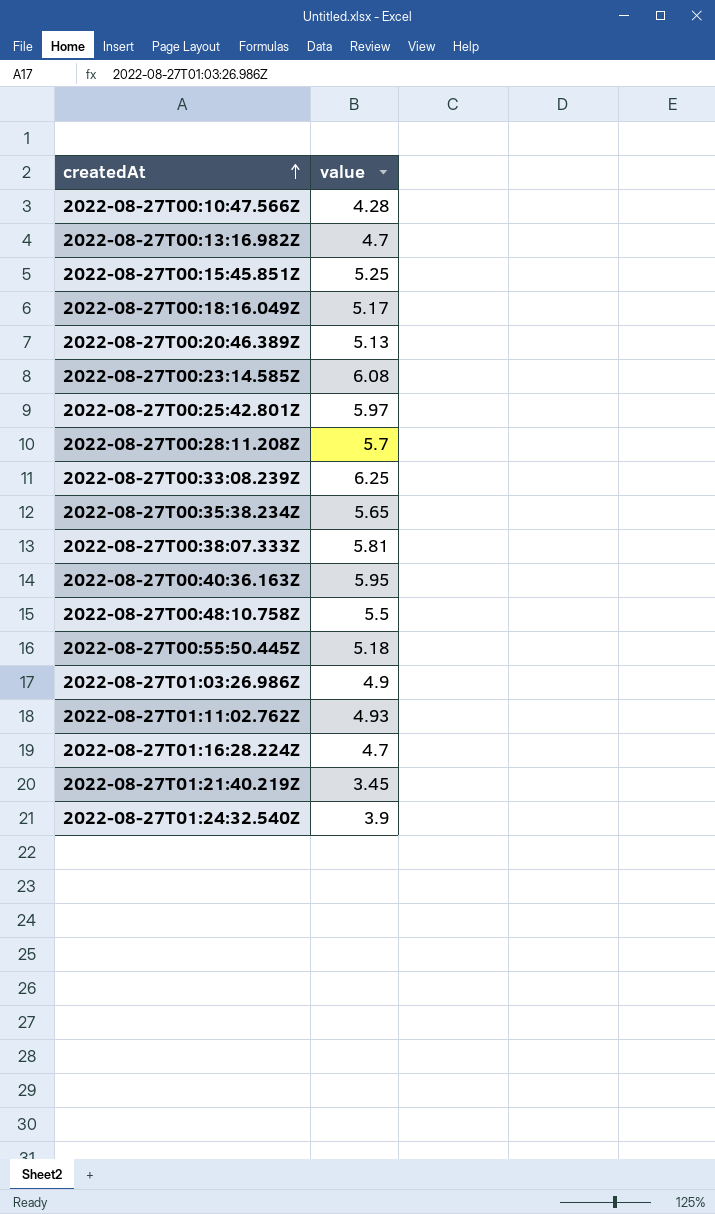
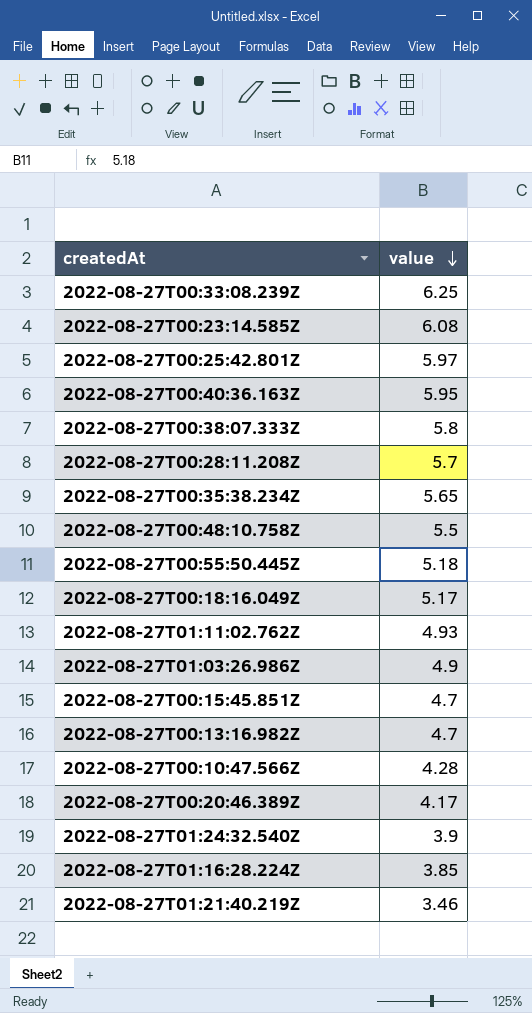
row order: createdAt ascending -> value descending
2022-08-27T00:38:07.333Z | value: 5.81 -> 5.8
2022-08-27T00:15:45.851Z | value: 5.25 -> 4.7
2022-08-27T00:20:46.389Z | value: 5.13 -> 4.17
2022-08-27T01:16:28.224Z | value: 4.7 -> 3.85
2022-08-27T01:21:40.219Z | value: 3.45 -> 3.46

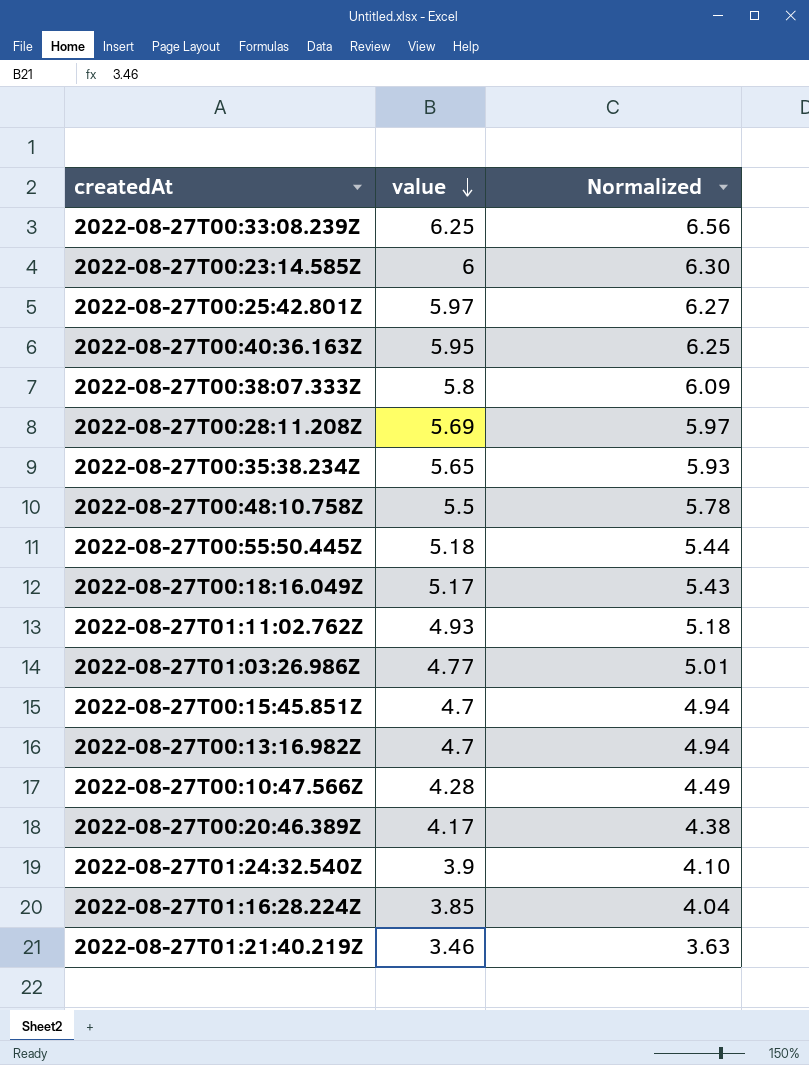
column Normalized | formula: none -> [value] * 1.05
2022-08-27T00:23:14.585Z | value: 6.08 -> 6
2022-08-27T00:28:11.208Z | value: 5.7 -> 5.69
2022-08-27T01:03:26.986Z | value: 4.9 -> 4.77

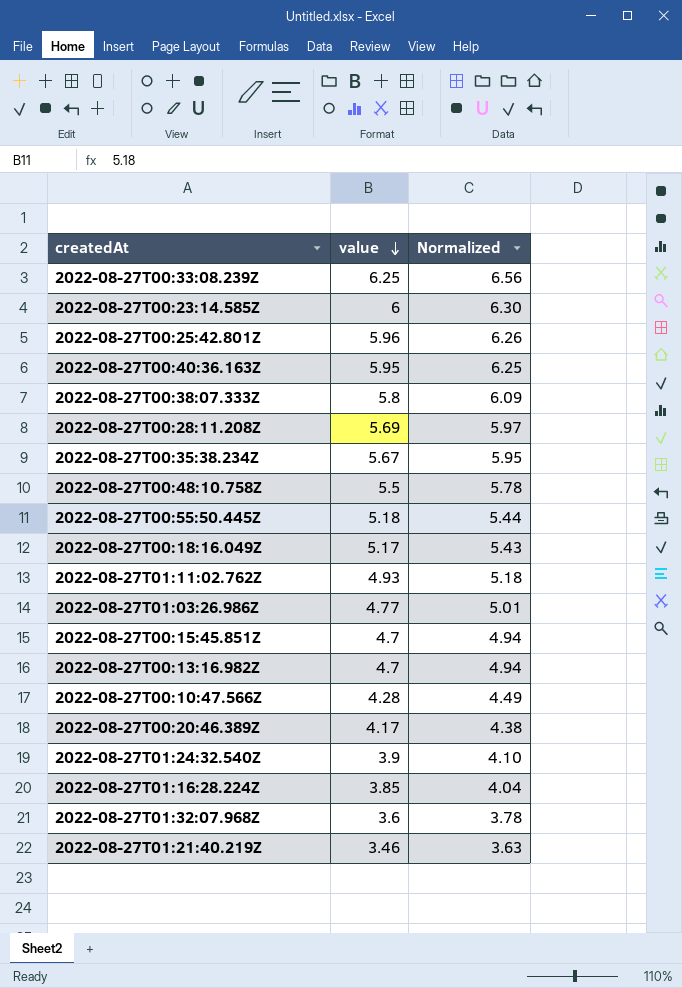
2022-08-27T00:25:42.801Z | value: 5.97 -> 5.96
2022-08-27T00:25:42.801Z | Normalized: 6.27 -> 6.26
2022-08-27T00:35:38.234Z | value: 5.65 -> 5.67
2022-08-27T00:35:38.234Z | Normalized: 5.93 -> 5.95
row 2022-08-27T01:32:07.968Z: none -> 3.6 | 3.78

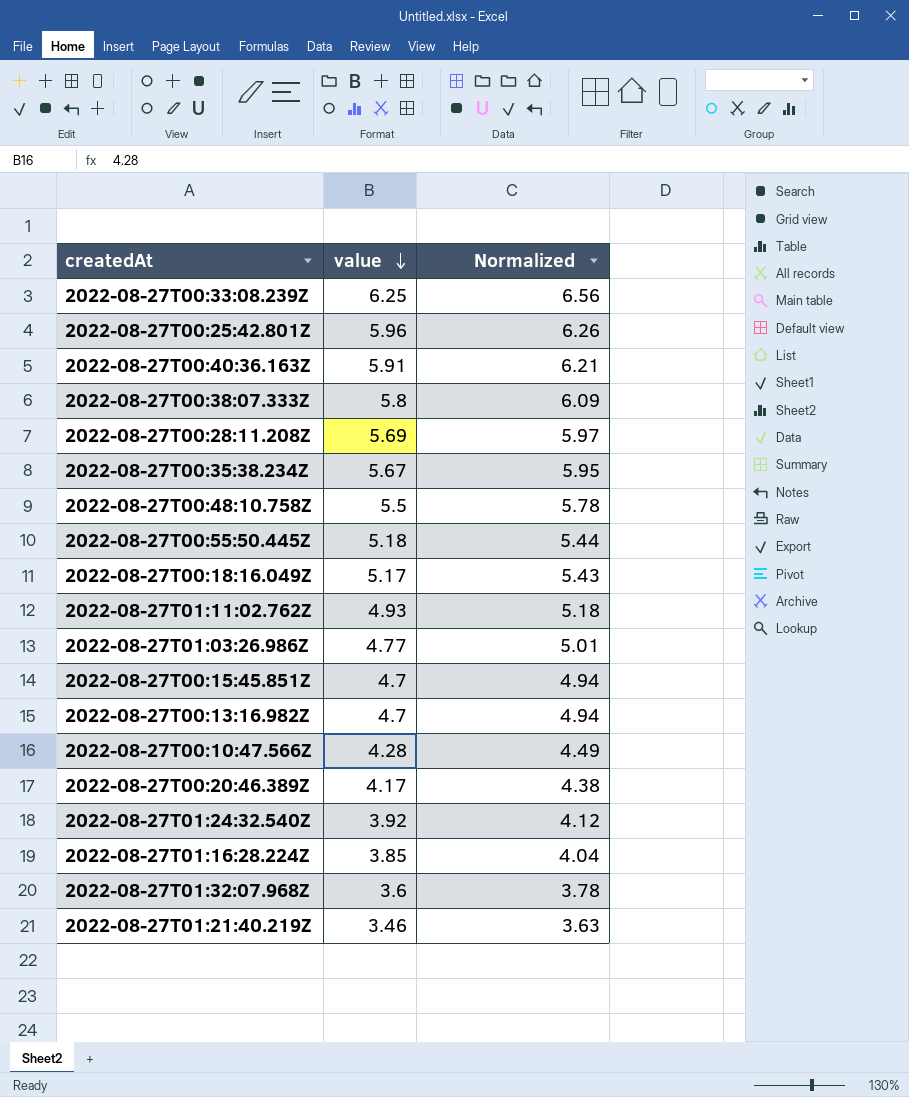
row 2022-08-27T00:23:14.585Z: 6 | 6.30 -> none
2022-08-27T00:40:36.163Z | value: 5.95 -> 5.91
2022-08-27T00:40:36.163Z | Normalized: 6.25 -> 6.21
2022-08-27T01:24:32.540Z | value: 3.9 -> 3.92
2022-08-27T01:24:32.540Z | Normalized: 4.10 -> 4.12

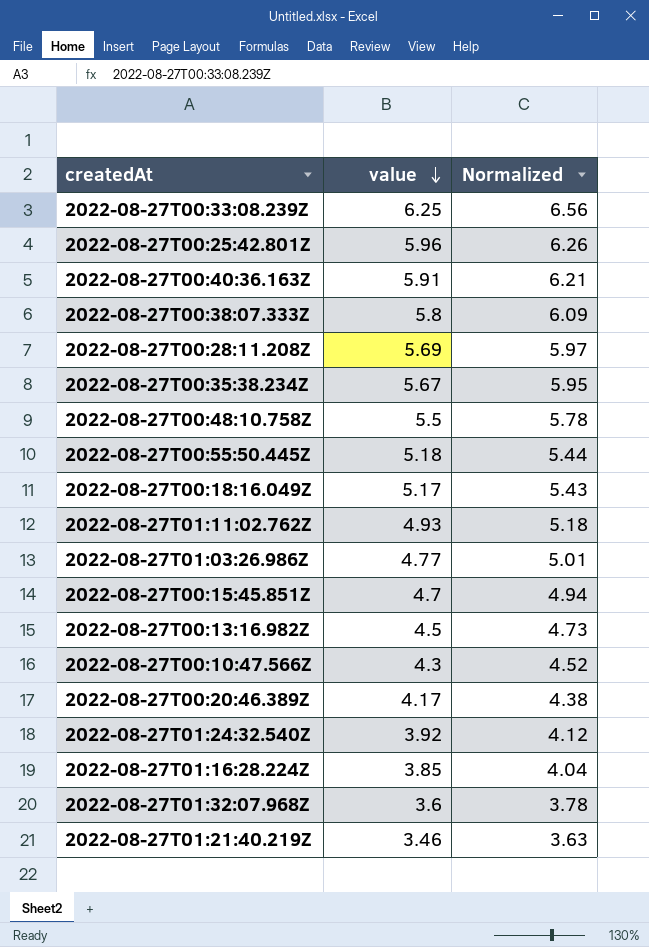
2022-08-27T00:13:16.982Z | value: 4.7 -> 4.5
2022-08-27T00:13:16.982Z | Normalized: 4.94 -> 4.73
2022-08-27T00:10:47.566Z | value: 4.28 -> 4.3
2022-08-27T00:10:47.566Z | Normalized: 4.49 -> 4.52

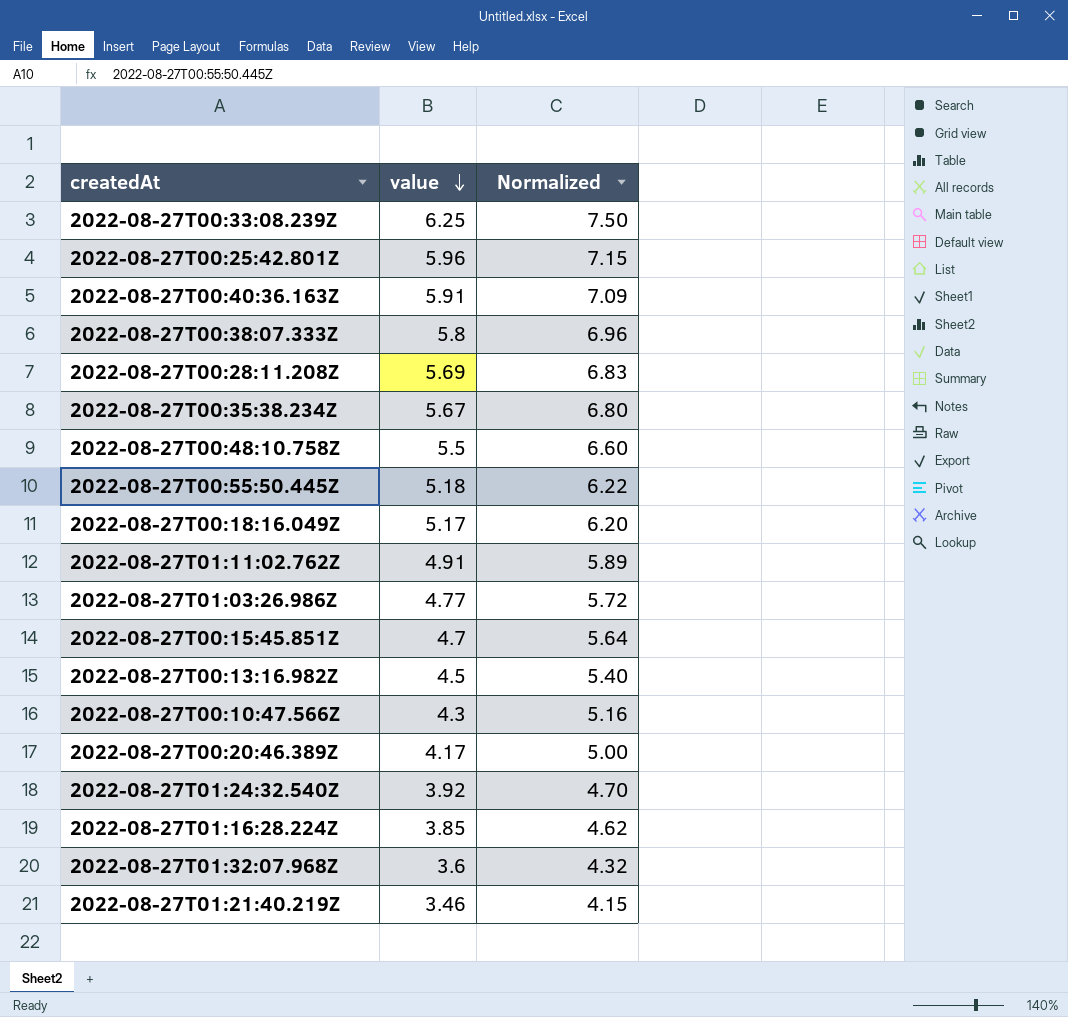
column Normalized | formula: [value] * 1.05 -> [value] * 1.2
2022-08-27T01:11:02.762Z | value: 4.93 -> 4.91

